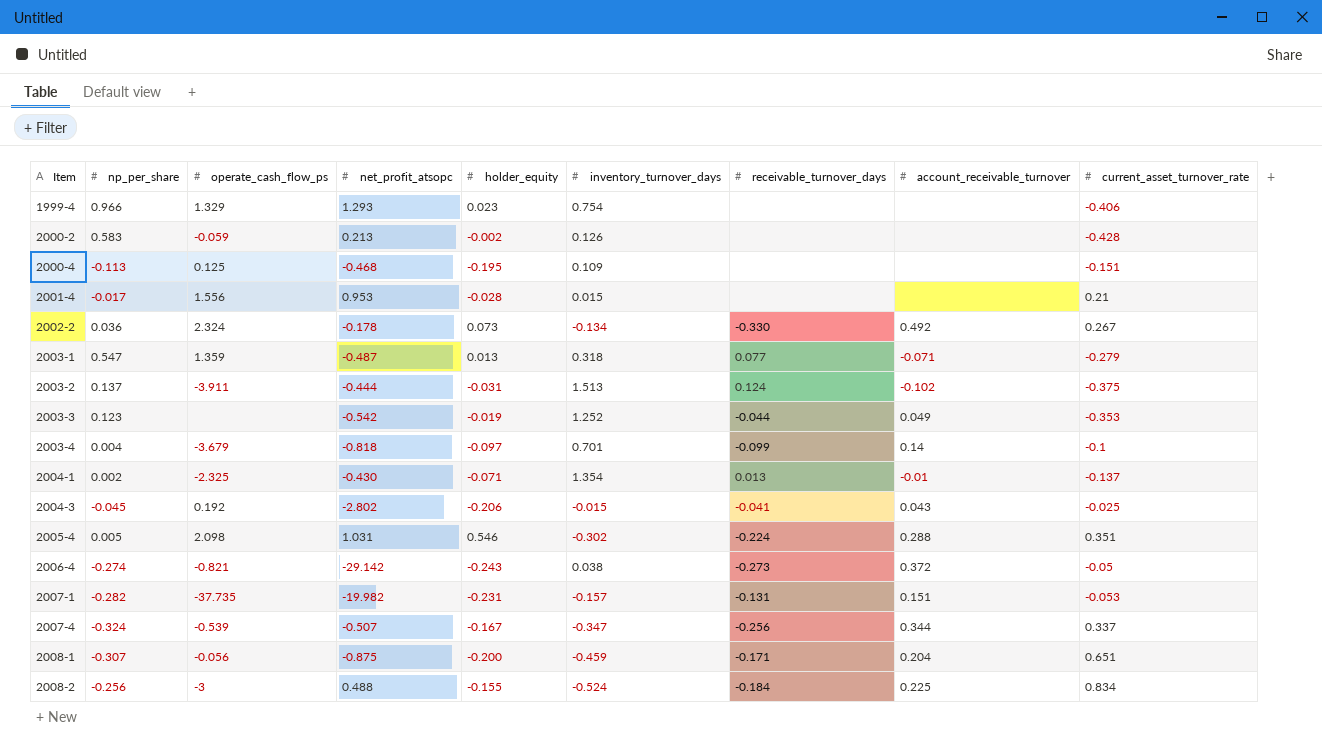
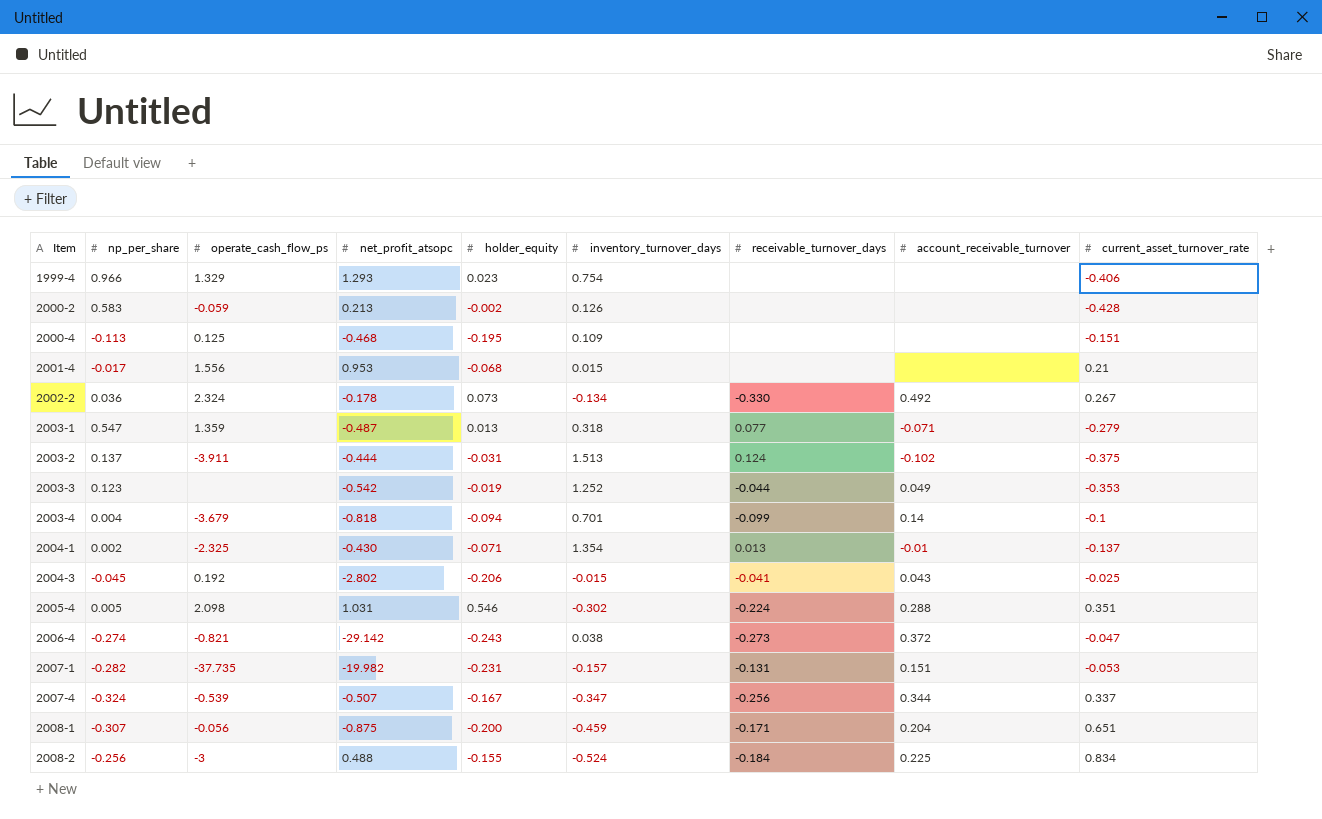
2001-4 | holder_equity: -0.028 -> -0.068
2003-4 | holder_equity: -0.097 -> -0.094
2006-4 | current_asset_turnover_rate: -0.05 -> -0.047

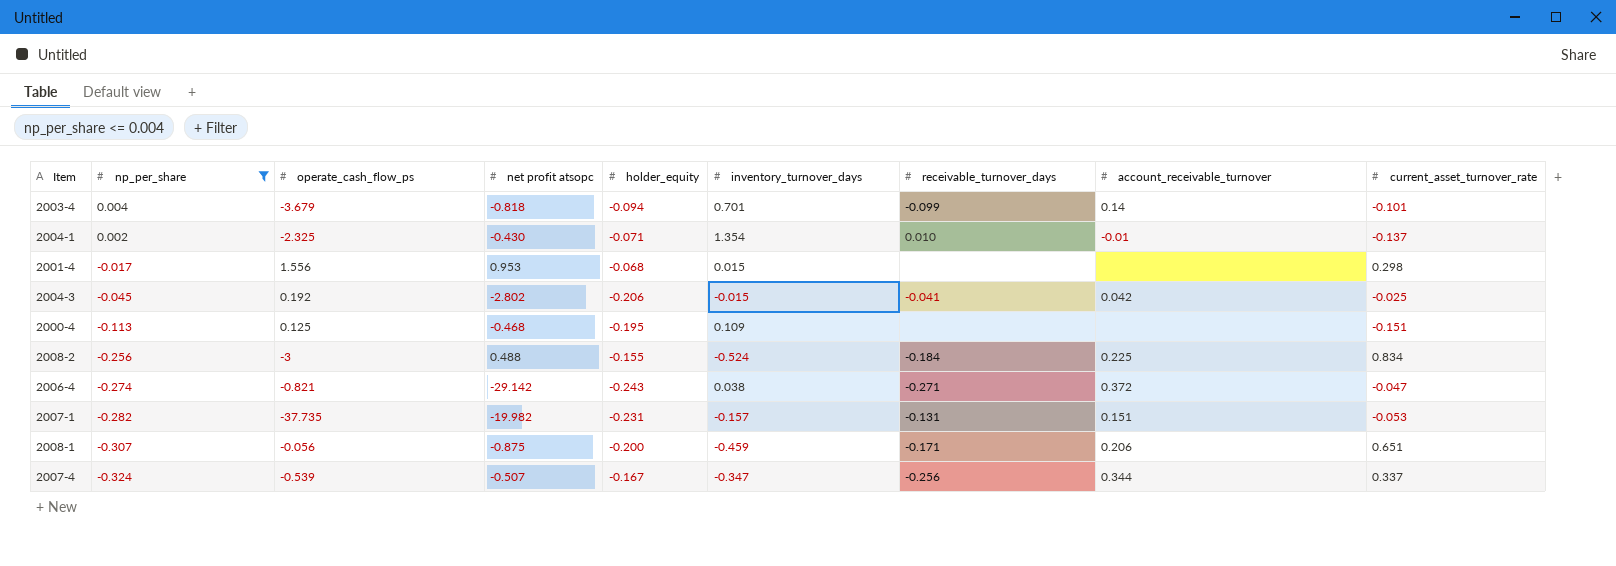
filter: none -> np_per_share <= 0.004
row order: Item ascending -> np_per_share descending
column name: net_profit_atsopc -> net profit atsopc
2003-4 | current_asset_turnover_rate: -0.1 -> -0.101
2004-1 | receivable_turnover_days: 0.013 -> 0.010
2001-4 | current_asset_turnover_rate: 0.21 -> 0.298
2004-3 | account_receivable_turnover: 0.043 -> 0.042
2006-4 | receivable_turnover_days: -0.273 -> -0.271
2008-1 | account_receivable_turnover: 0.204 -> 0.206

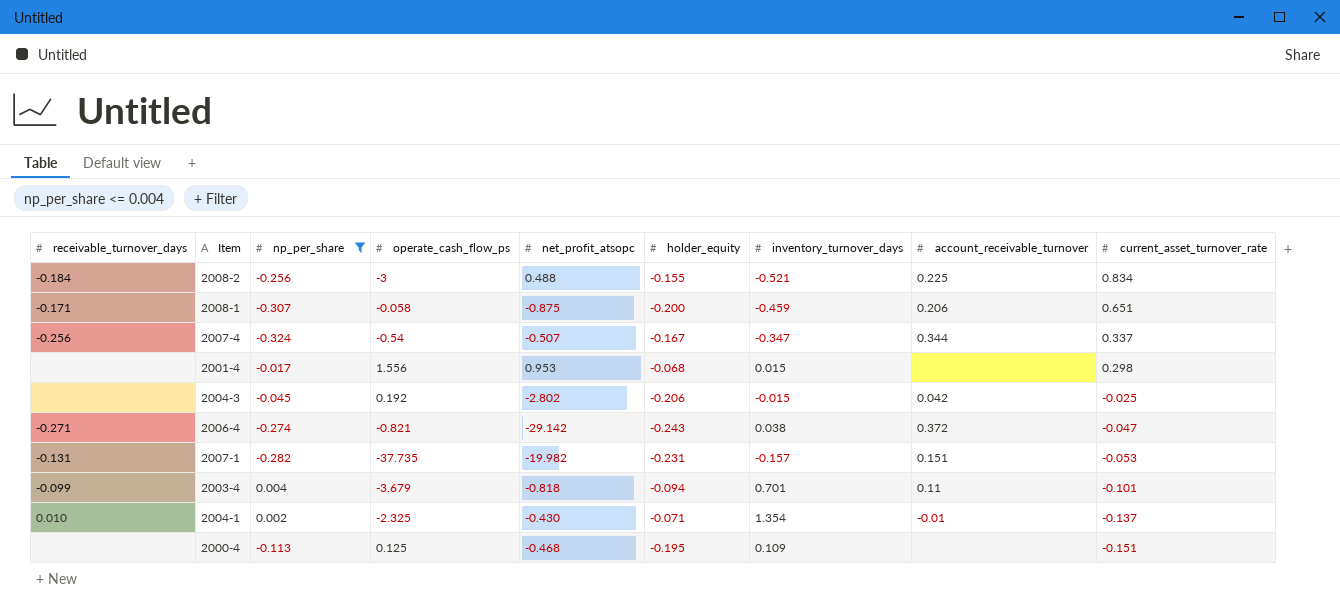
row order: np_per_share descending -> current_asset_turnover_rate descending
column receivable_turnover_days | position: 7 -> 1
column name: net profit atsopc -> net_profit_atsopc
2008-2 | inventory_turnover_days: -0.524 -> -0.521
2008-1 | operate_cash_flow_ps: -0.056 -> -0.058
2007-4 | operate_cash_flow_ps: -0.539 -> -0.54
2004-3 | receivable_turnover_days: -0.041 -> none
2003-4 | account_receivable_turnover: 0.14 -> 0.11

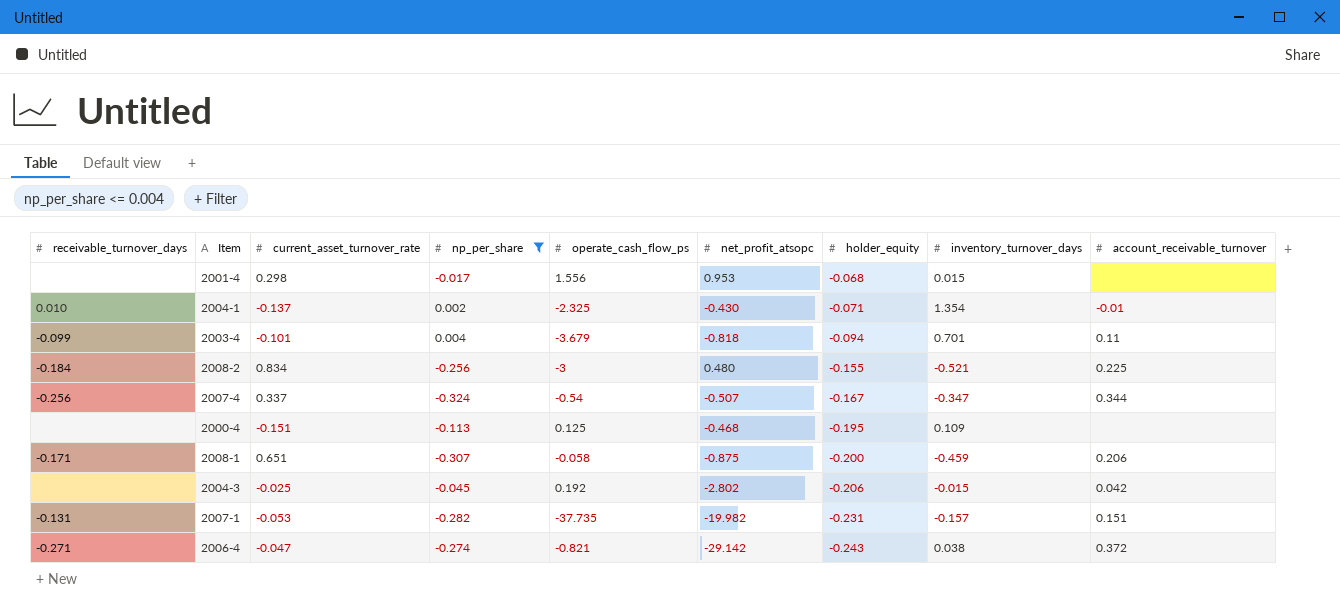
row order: current_asset_turnover_rate descending -> holder_equity descending
column current_asset_turnover_rate | position: 9 -> 3
2008-2 | net_profit_atsopc: 0.488 -> 0.480

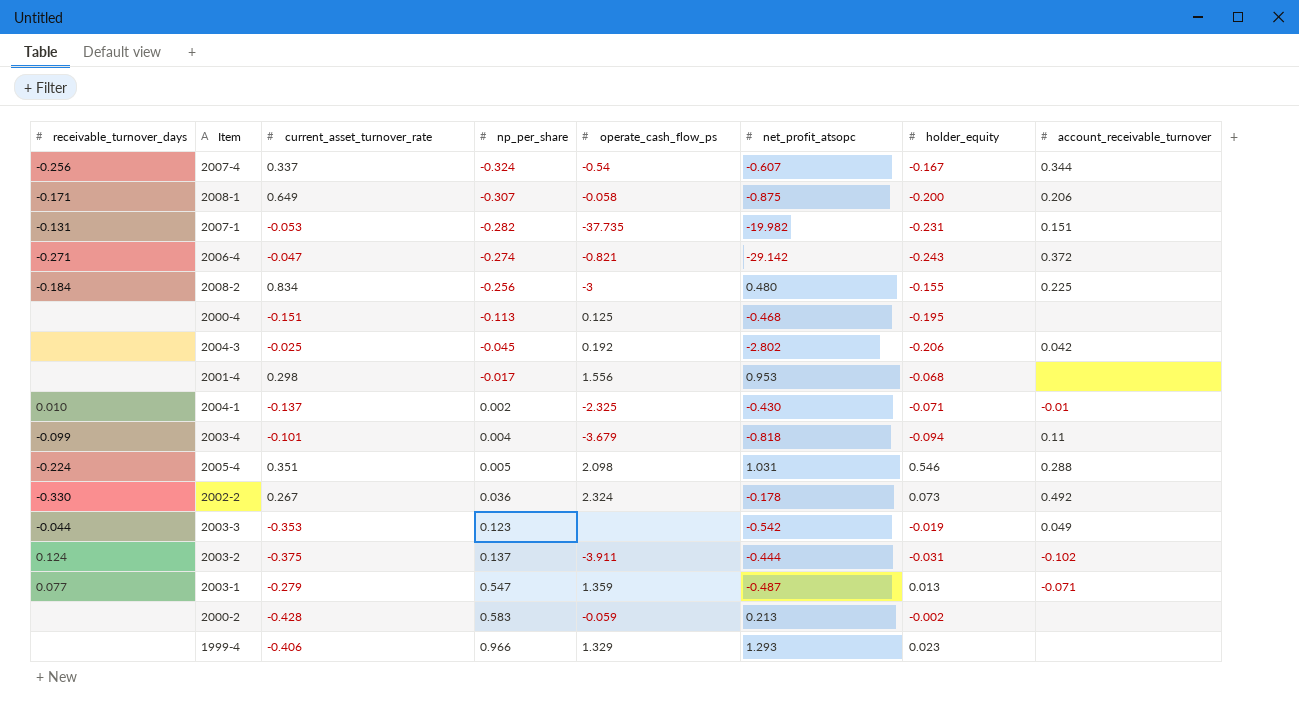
filter: np_per_share <= 0.004 -> none
row order: holder_equity descending -> np_per_share ascending
column inventory_turnover_days | position: 8 -> none
2007-4 | net_profit_atsopc: -0.507 -> -0.607
2008-1 | current_asset_turnover_rate: 0.651 -> 0.649

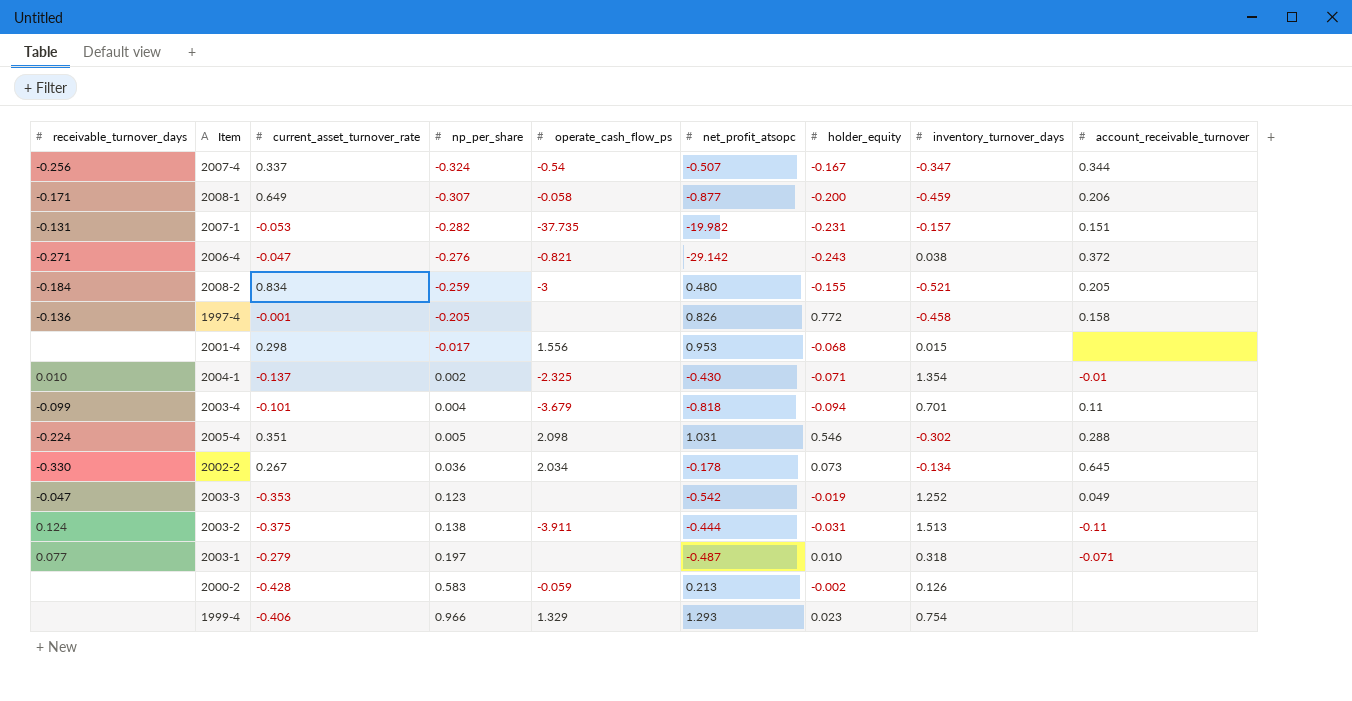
column inventory_turnover_days | position: none -> 8
row 2000-4: none | -0.151 | -0.113 | 0.125 | -0.468 | -0.195 | none -> none
row 2004-3: none | -0.025 | -0.045 | 0.192 | -2.802 | -0.206 | 0.042 -> none
2007-4 | net_profit_atsopc: -0.607 -> -0.507
2008-1 | net_profit_atsopc: -0.875 -> -0.877
2006-4 | np_per_share: -0.274 -> -0.276
2008-2 | np_per_share: -0.256 -> -0.259
2008-2 | account_receivable_turnover: 0.225 -> 0.205
row 1997-4: none -> -0.136 | -0.001 | -0.205 | none | 0.826 | 0.772 | -0.458 | 0.158
2002-2 | operate_cash_flow_ps: 2.324 -> 2.034
2002-2 | account_receivable_turnover: 0.492 -> 0.645
2003-3 | receivable_turnover_days: -0.044 -> -0.047
2003-2 | np_per_share: 0.137 -> 0.138
2003-2 | account_receivable_turnover: -0.102 -> -0.11
2003-1 | np_per_share: 0.547 -> 0.197
2003-1 | operate_cash_flow_ps: 1.359 -> none
2003-1 | holder_equity: 0.013 -> 0.010

